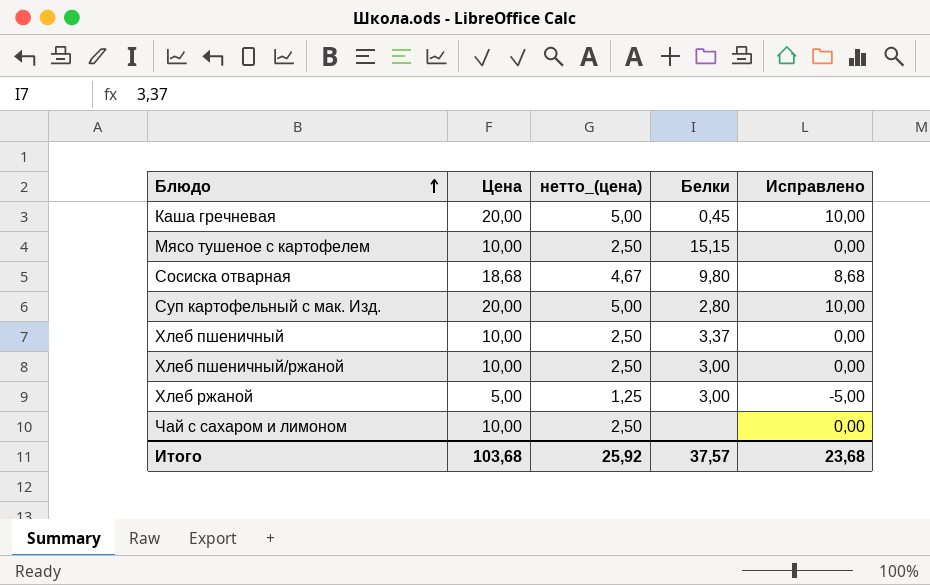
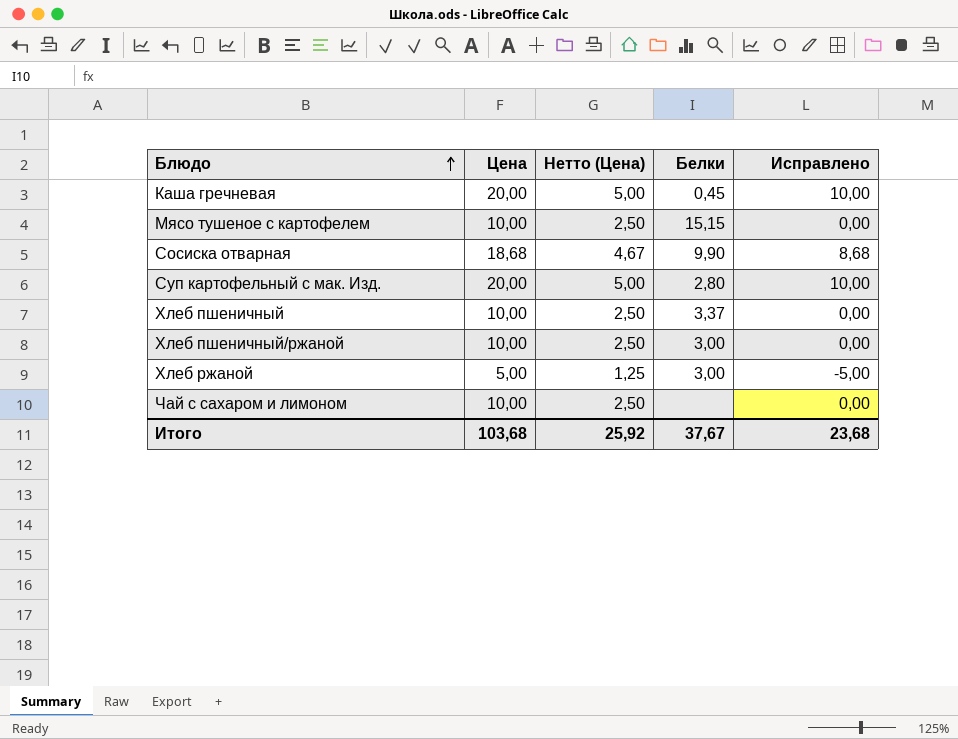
column name: нетто_(цена) -> Нетто (Цена)
Сосиска отварная | Белки: 9,80 -> 9,90
Итого | Белки: 37,57 -> 37,67

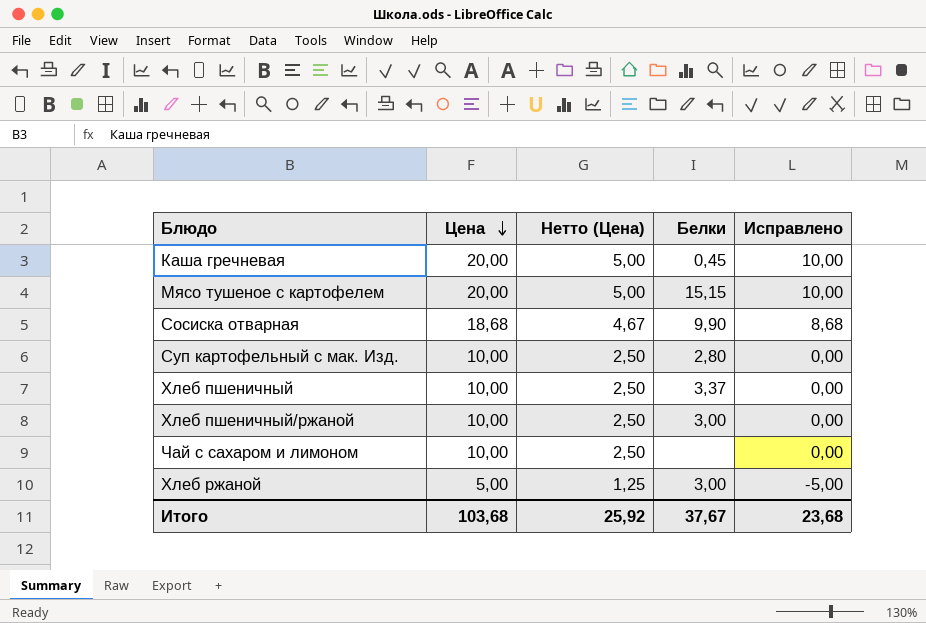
row order: Блюдо ascending -> Цена descending
Мясо тушеное с картофелем | Цена: 10,00 -> 20,00
Мясо тушеное с картофелем | Нетто (Цена): 2,50 -> 5,00
Мясо тушеное с картофелем | Исправлено: 0,00 -> 10,00
Суп картофельный с мак. Изд. | Цена: 20,00 -> 10,00
Суп картофельный с мак. Изд. | Нетто (Цена): 5,00 -> 2,50
Суп картофельный с мак. Изд. | Исправлено: 10,00 -> 0,00

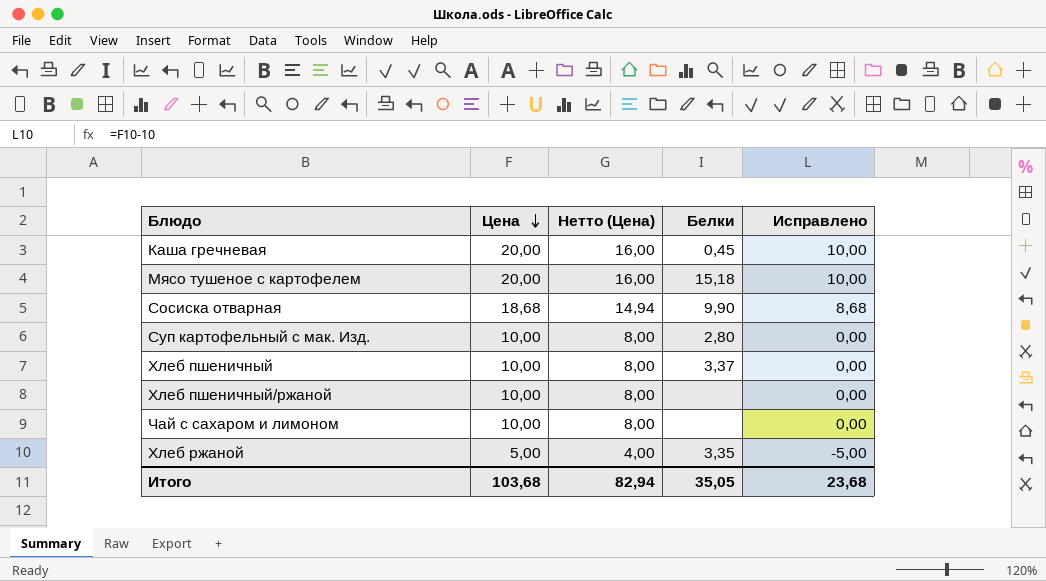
column Нетто (Цена) | formula: [Цена] * 0,25 -> [Цена] * 0,8
Мясо тушеное с картофелем | Белки: 15,15 -> 15,18
Хлеб пшеничный/ржаной | Белки: 3,00 -> none
Хлеб ржаной | Белки: 3,00 -> 3,35
Итого | Нетто (Цена): 25,92 -> 82,94
Итого | Белки: 37,67 -> 35,05

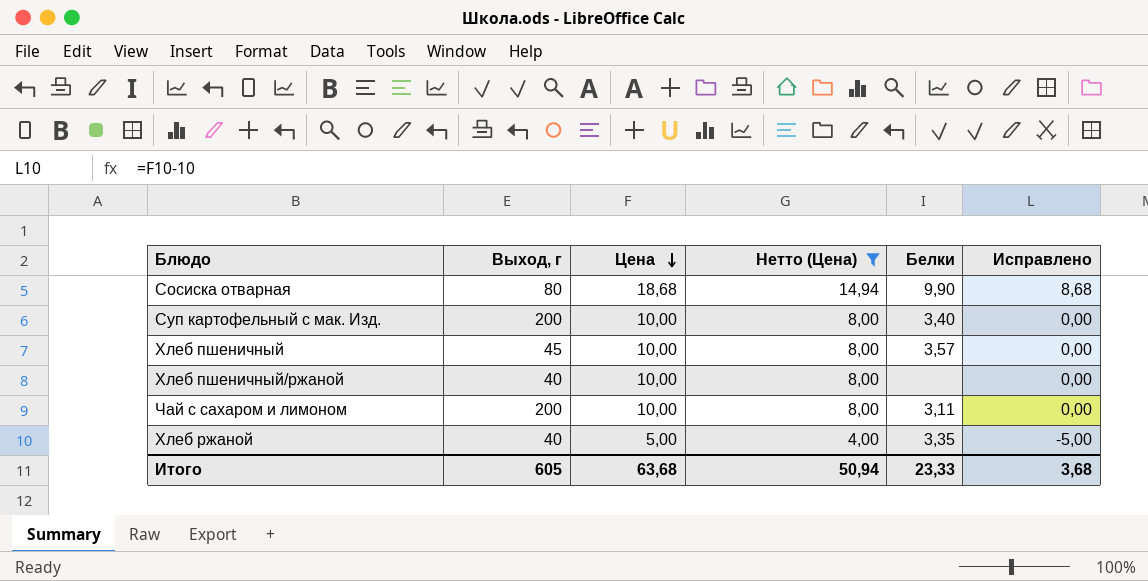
filter: none -> Нетто (Цена) != 16,00
column Выход, г | position: none -> 2
Суп картофельный с мак. Изд. | Белки: 2,80 -> 3,40
Хлеб пшеничный | Белки: 3,37 -> 3,57
Чай с сахаром и лимоном | Белки: none -> 3,11
Итого | Цена: 103,68 -> 63,68
Итого | Нетто (Цена): 82,94 -> 50,94
Итого | Белки: 35,05 -> 23,33
Итого | Исправлено: 23,68 -> 3,68

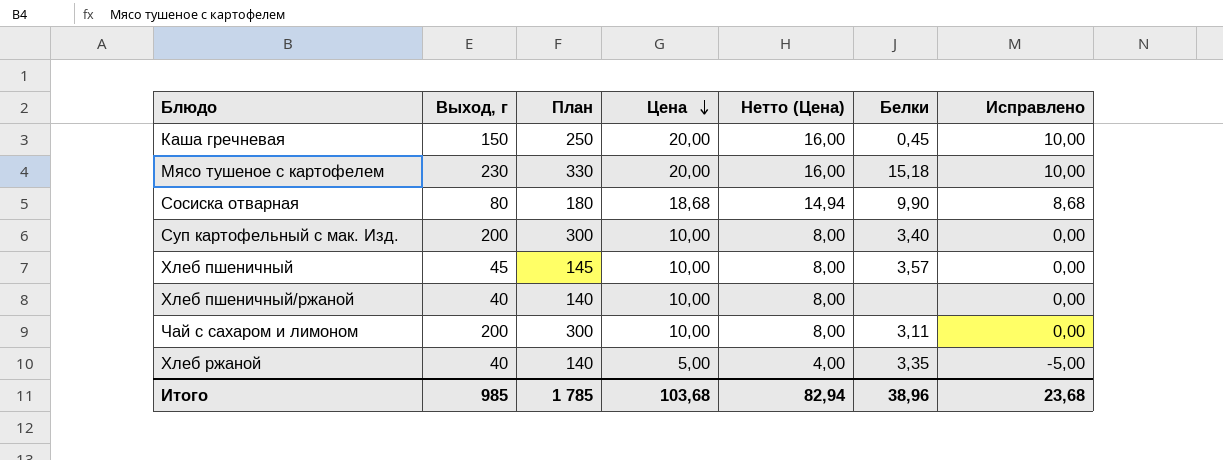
filter: Нетто (Цена) != 16,00 -> none
column План | formula: none -> [Выход, г] + 100
Итого | Выход, г: 605 -> 985
Итого | Цена: 63,68 -> 103,68
Итого | Нетто (Цена): 50,94 -> 82,94
Итого | Белки: 23,33 -> 38,96
Итого | Исправлено: 3,68 -> 23,68

